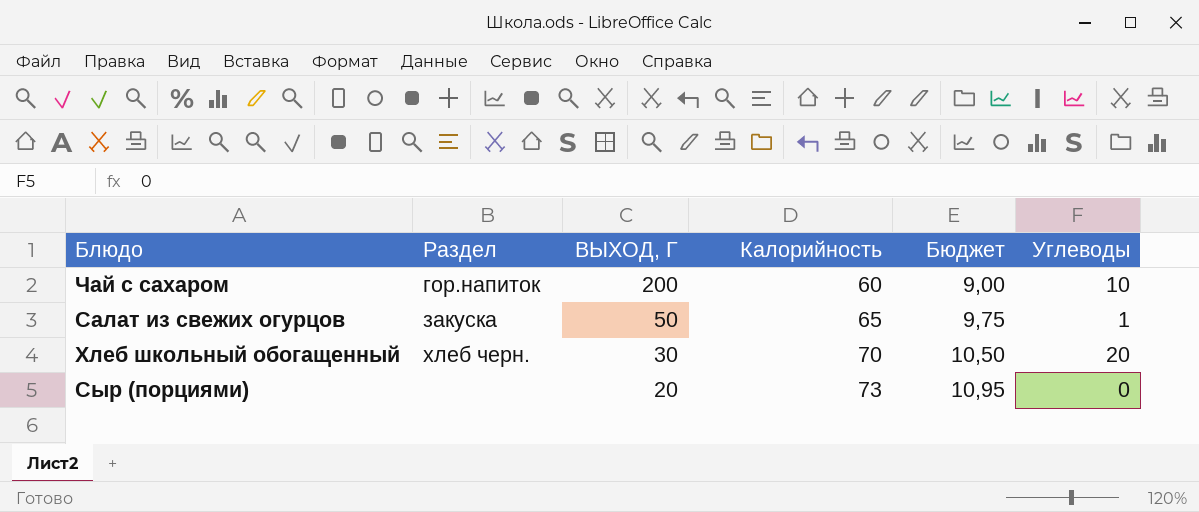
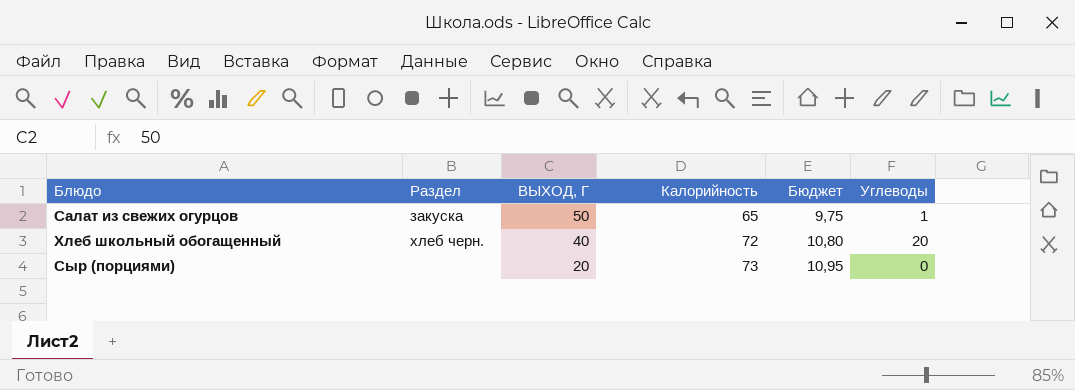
row Чай с сахаром: гор.напиток | 200 | 60 | 9,00 | 10 -> none
Хлеб школьный обогащенный | ВЫХОД, Г: 30 -> 40
Хлеб школьный обогащенный | Калорийность: 70 -> 72
Хлеб школьный обогащенный | Бюджет: 10,50 -> 10,80

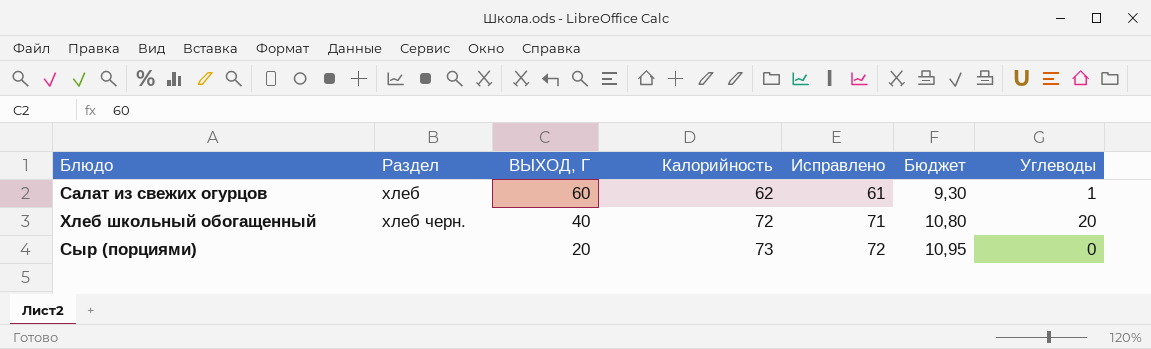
column Исправлено | formula: none -> [Калорийность] - 1
Салат из свежих огурцов | Раздел: закуска -> хлеб
Салат из свежих огурцов | ВЫХОД, Г: 50 -> 60
Салат из свежих огурцов | Калорийность: 65 -> 62
Салат из свежих огурцов | Бюджет: 9,75 -> 9,30

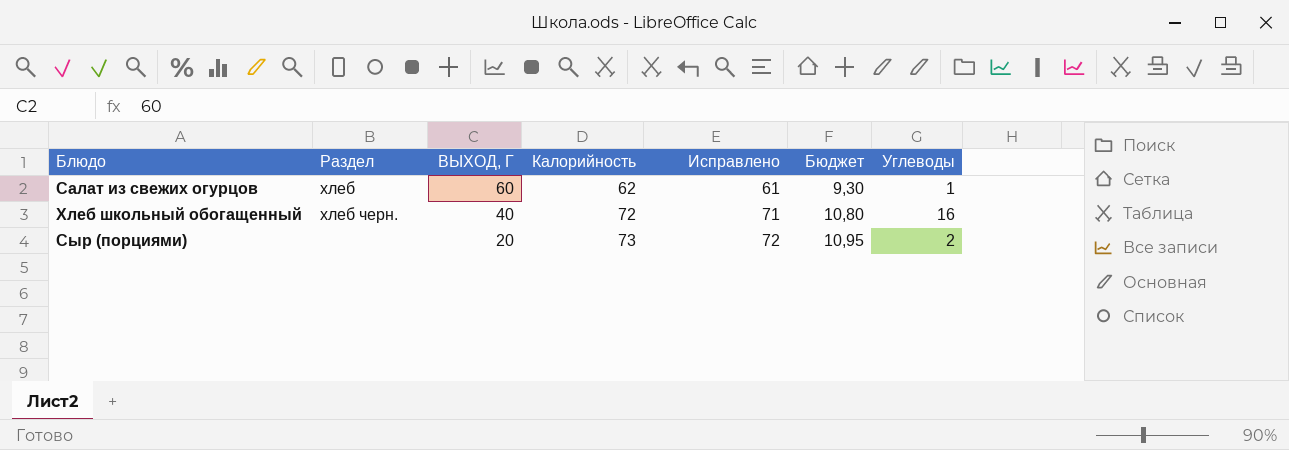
Хлеб школьный обогащенный | Углеводы: 20 -> 16
Сыр (порциями) | Углеводы: 0 -> 2

